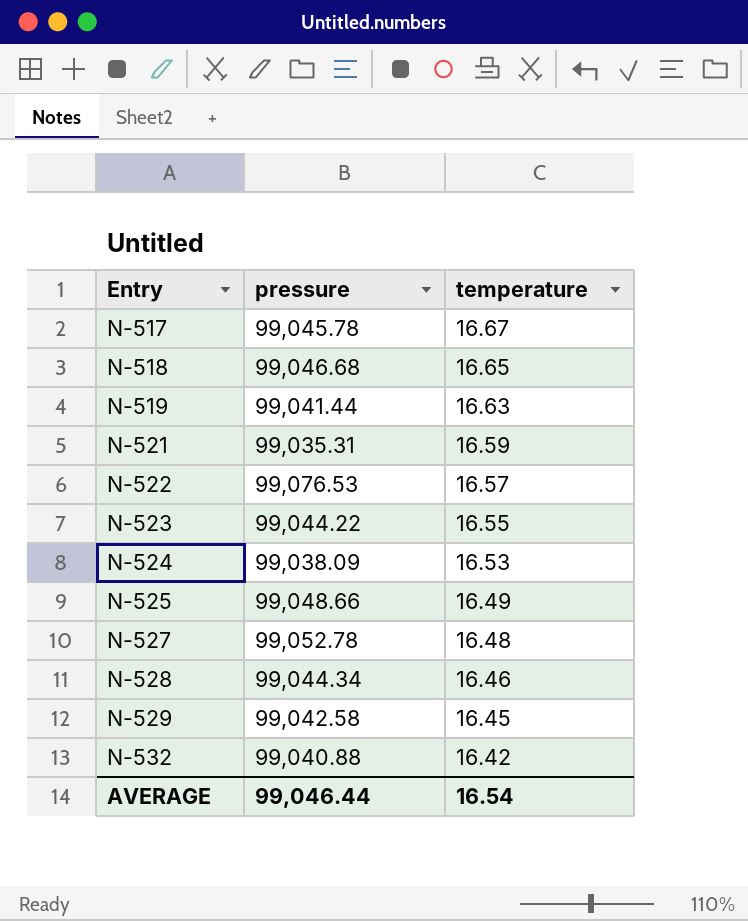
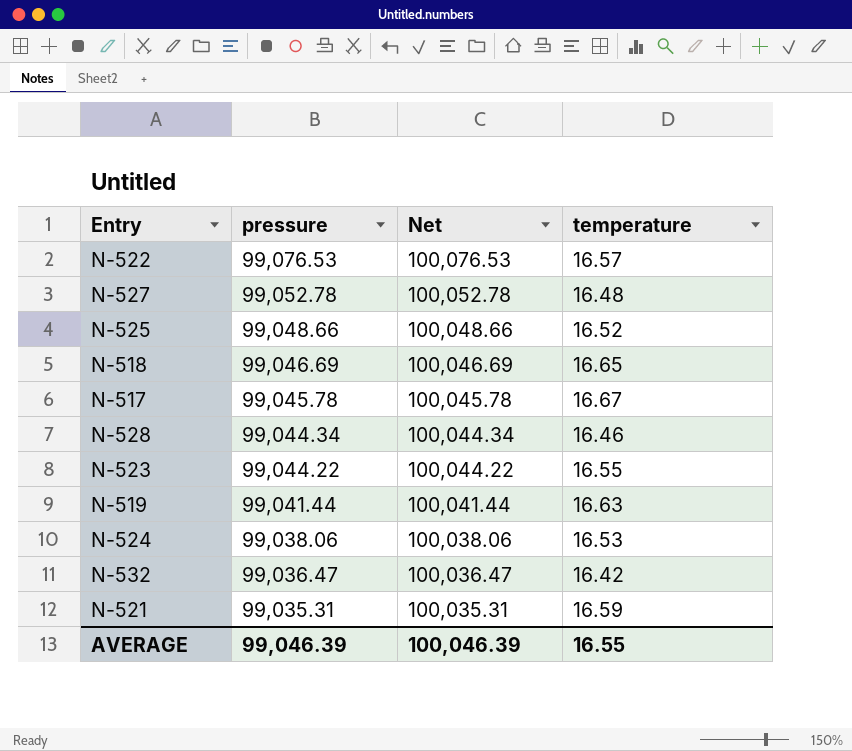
row order: Entry ascending -> pressure descending
column Net | formula: none -> [pressure] + 1000
row N-529: 99,042.58 | 16.45 -> none
N-525 | temperature: 16.49 -> 16.52
N-518 | pressure: 99,046.68 -> 99,046.69
N-524 | pressure: 99,038.09 -> 99,038.06
N-532 | pressure: 99,040.88 -> 99,036.47
AVERAGE | pressure: 99,046.44 -> 99,046.39
AVERAGE | temperature: 16.54 -> 16.55

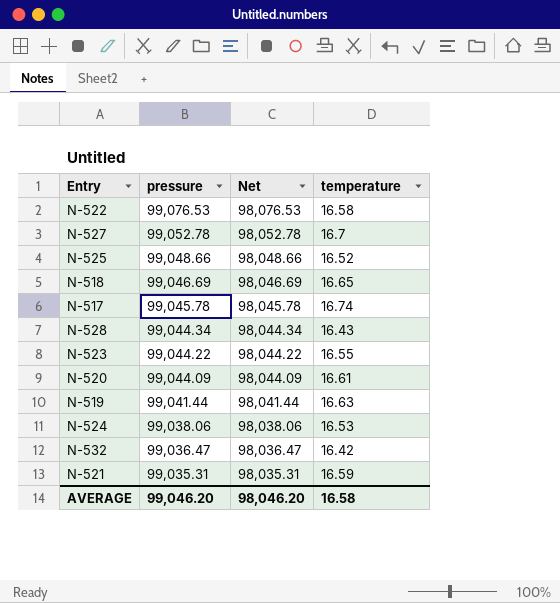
column Net | formula: [pressure] + 1000 -> [pressure] - 1000
N-522 | temperature: 16.57 -> 16.58
N-527 | temperature: 16.48 -> 16.7
N-517 | temperature: 16.67 -> 16.74
N-528 | temperature: 16.46 -> 16.43
row N-520: none -> 99,044.09 | 98,044.09 | 16.61
AVERAGE | pressure: 99,046.39 -> 99,046.20
AVERAGE | Net: 100,046.39 -> 98,046.20
AVERAGE | temperature: 16.55 -> 16.58

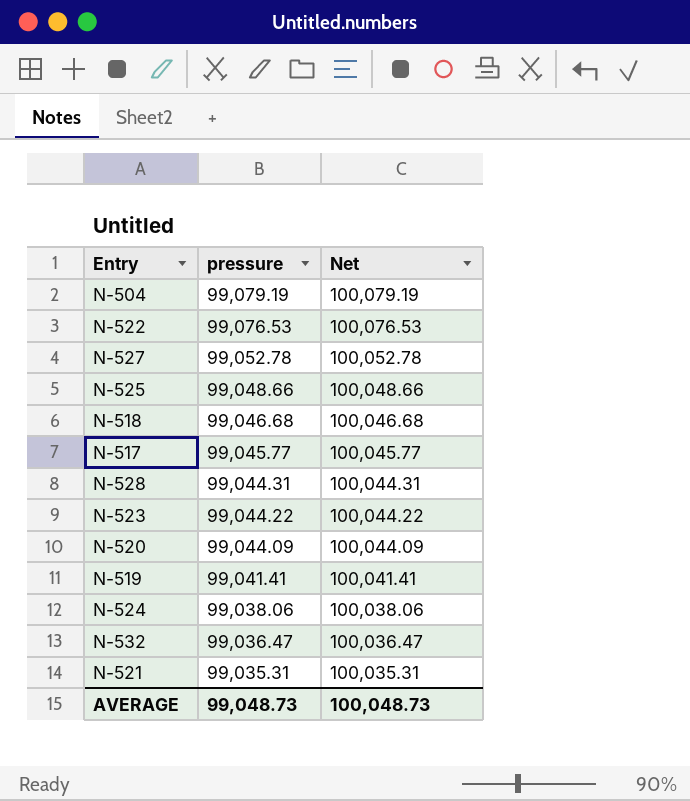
column temperature | position: 4 -> none
column Net | formula: [pressure] - 1000 -> [pressure] + 1000
row N-504: none -> 99,079.19 | 100,079.19
N-518 | pressure: 99,046.69 -> 99,046.68
N-517 | pressure: 99,045.78 -> 99,045.77
N-528 | pressure: 99,044.34 -> 99,044.31
N-519 | pressure: 99,041.44 -> 99,041.41
AVERAGE | pressure: 99,046.20 -> 99,048.73
AVERAGE | Net: 98,046.20 -> 100,048.73

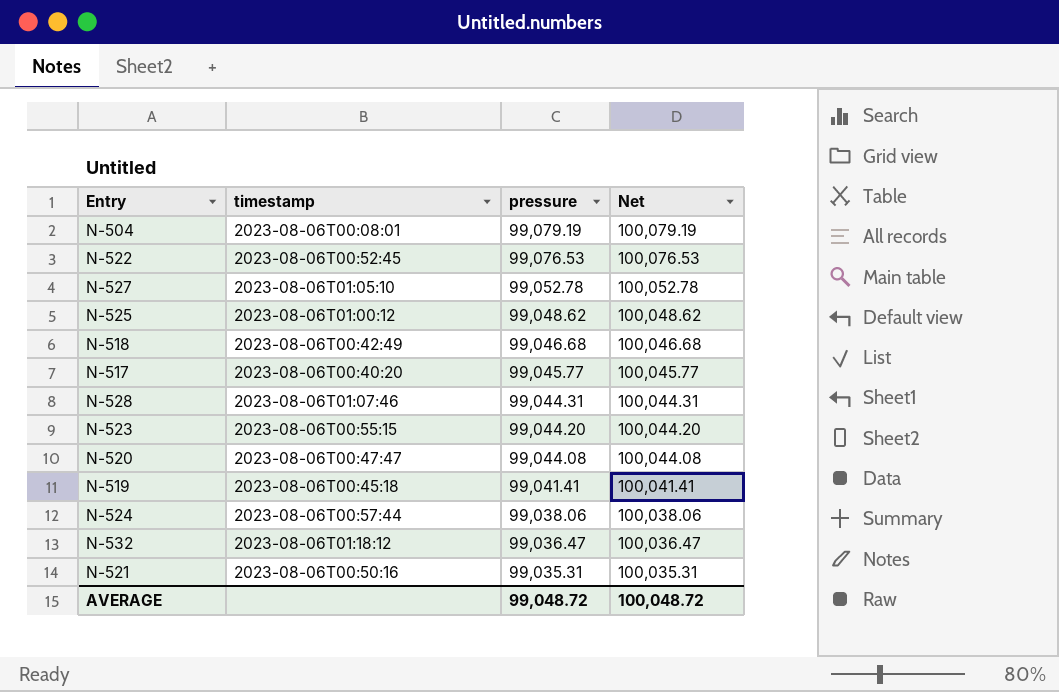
column timestamp | position: none -> 2
N-525 | pressure: 99,048.66 -> 99,048.62
N-525 | Net: 100,048.66 -> 100,048.62
N-523 | pressure: 99,044.22 -> 99,044.20
N-523 | Net: 100,044.22 -> 100,044.20
N-520 | pressure: 99,044.09 -> 99,044.08
N-520 | Net: 100,044.09 -> 100,044.08
AVERAGE | pressure: 99,048.73 -> 99,048.72
AVERAGE | Net: 100,048.73 -> 100,048.72

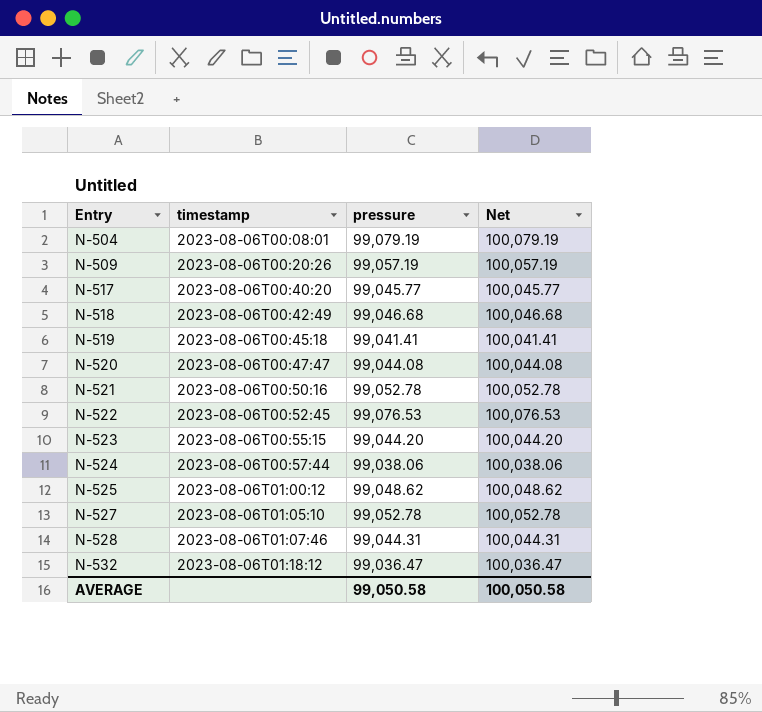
row order: pressure descending -> Entry ascending
row N-509: none -> 2023-08-06T00:20:26 | 99,057.19 | 100,057.19
N-521 | pressure: 99,035.31 -> 99,052.78
N-521 | Net: 100,035.31 -> 100,052.78
AVERAGE | pressure: 99,048.72 -> 99,050.58
AVERAGE | Net: 100,048.72 -> 100,050.58

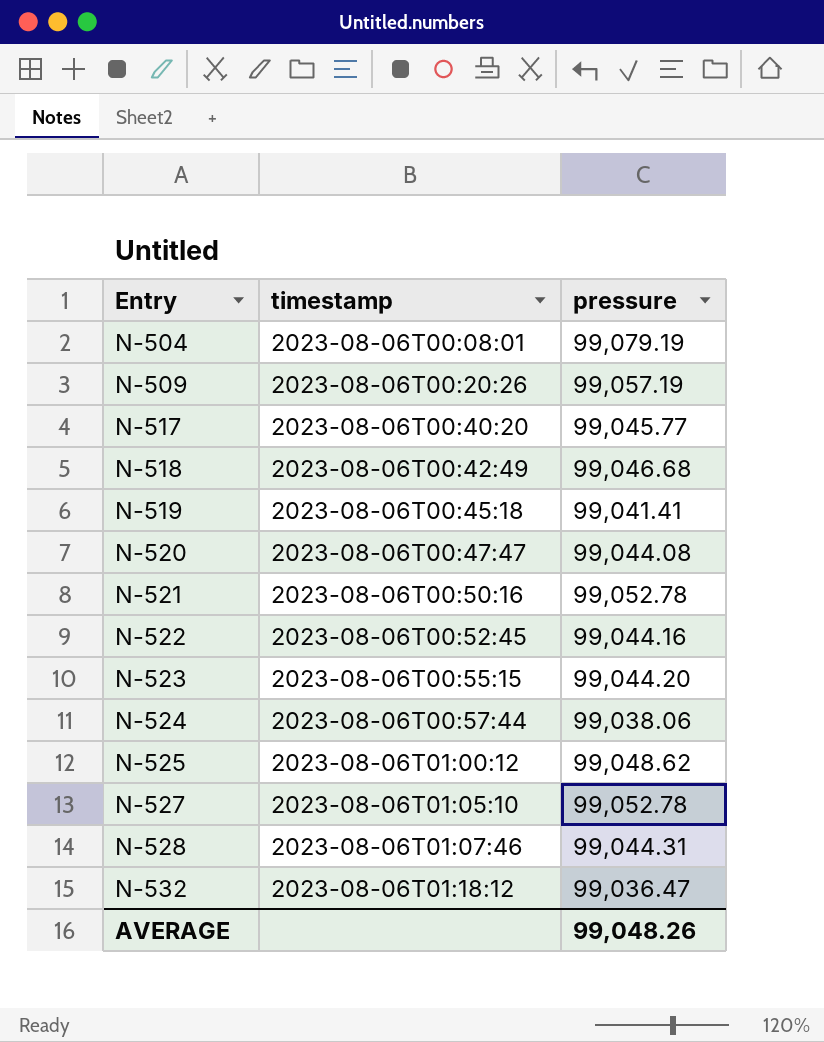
column Net | formula: [pressure] + 1000 -> none
N-522 | pressure: 99,076.53 -> 99,044.16
AVERAGE | pressure: 99,050.58 -> 99,048.26

